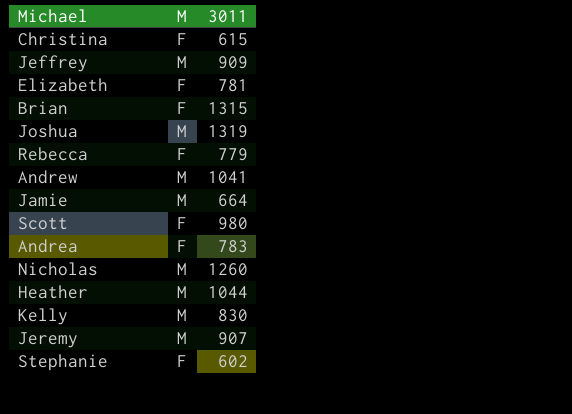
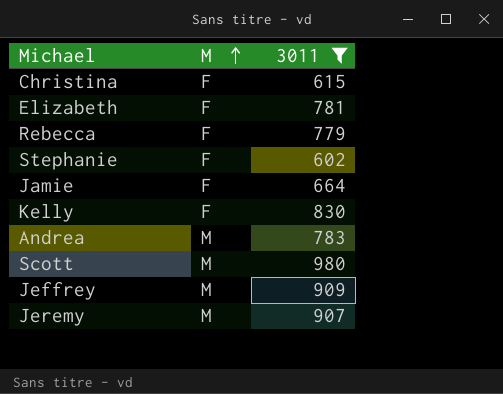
filter: none -> 3011 <= 980
row order: none -> M ascending
Jamie | M: M -> F
Kelly | M: M -> F
Andrea | M: F -> M
Scott | M: F -> M

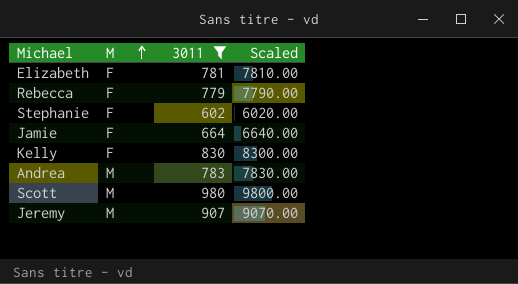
column Scaled | formula: none -> [3011] * 10
row Christina: F | 615 -> none
row Jeffrey: M | 909 -> none

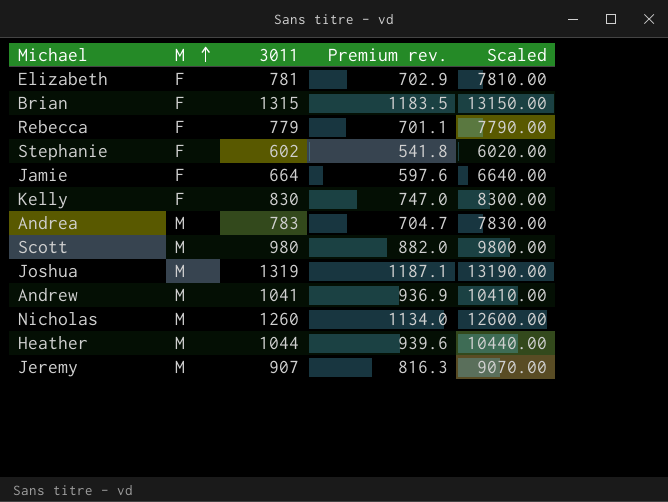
filter: 3011 <= 980 -> none
column Premium rev. | formula: none -> [3011] * 0.9

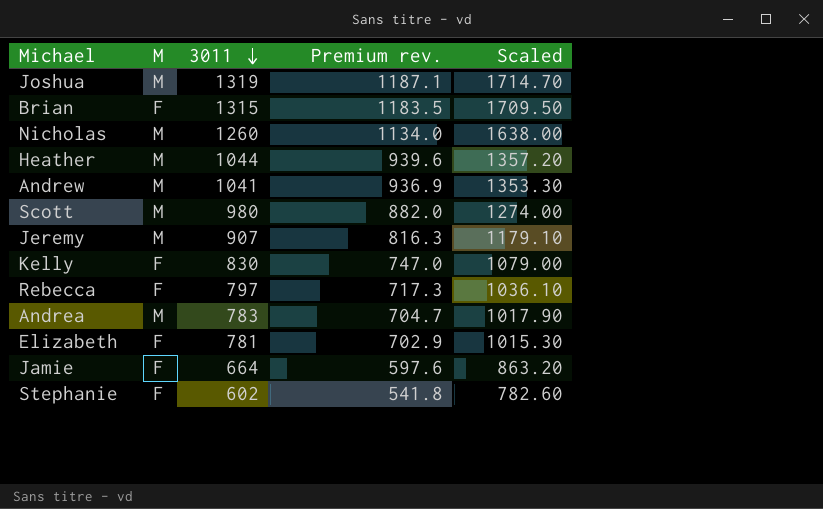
row order: M ascending -> 3011 descending
column Scaled | formula: [3011] * 10 -> [3011] * 1.3
Rebecca | 3011: 779 -> 797
Rebecca | Premium rev.: 701.1 -> 717.3

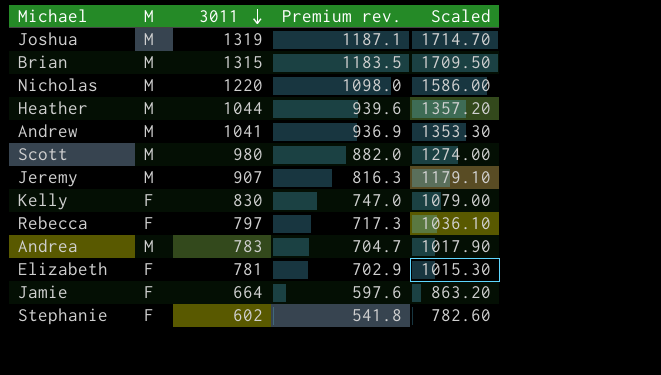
Brian | M: F -> M
Nicholas | 3011: 1260 -> 1220
Nicholas | Premium rev.: 1134.0 -> 1098.0
Nicholas | Scaled: 1638.00 -> 1586.00

